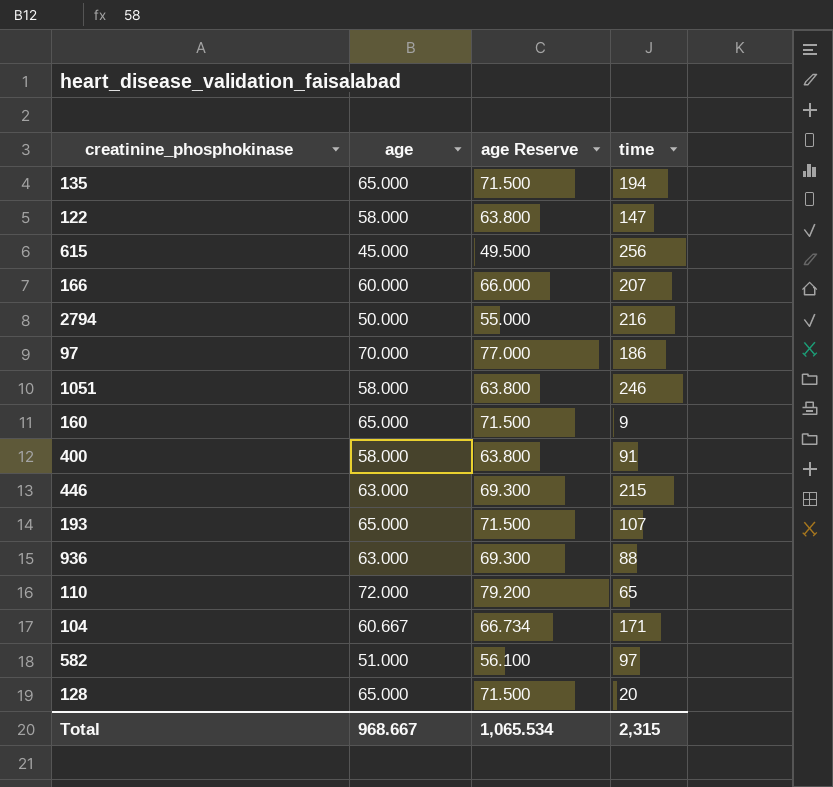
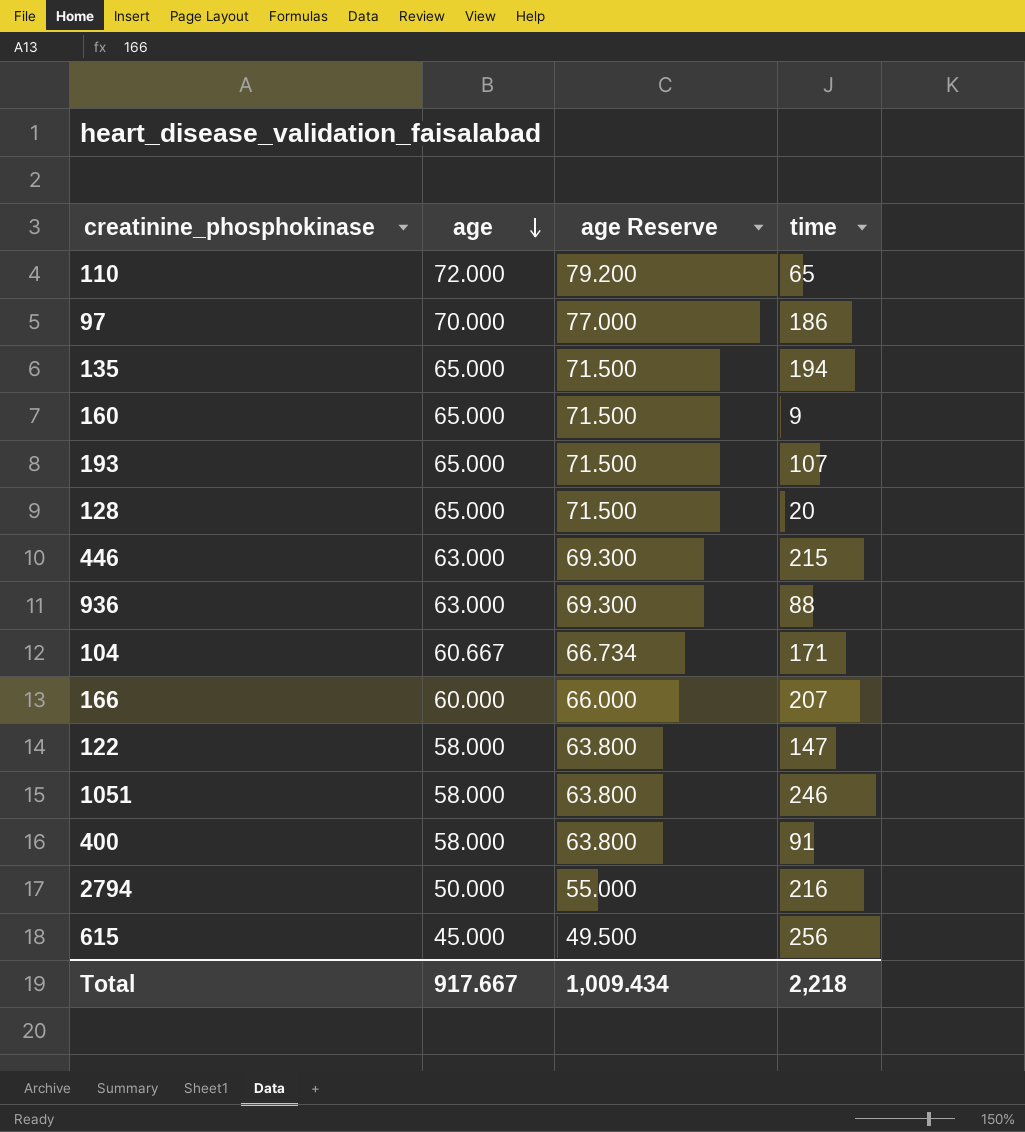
row order: none -> age descending
row 582: 51.000 | 56.100 | 97 -> none
Total | age: 968.667 -> 917.667
Total | age Reserve: 1,065.534 -> 1,009.434
Total | time: 2,315 -> 2,218

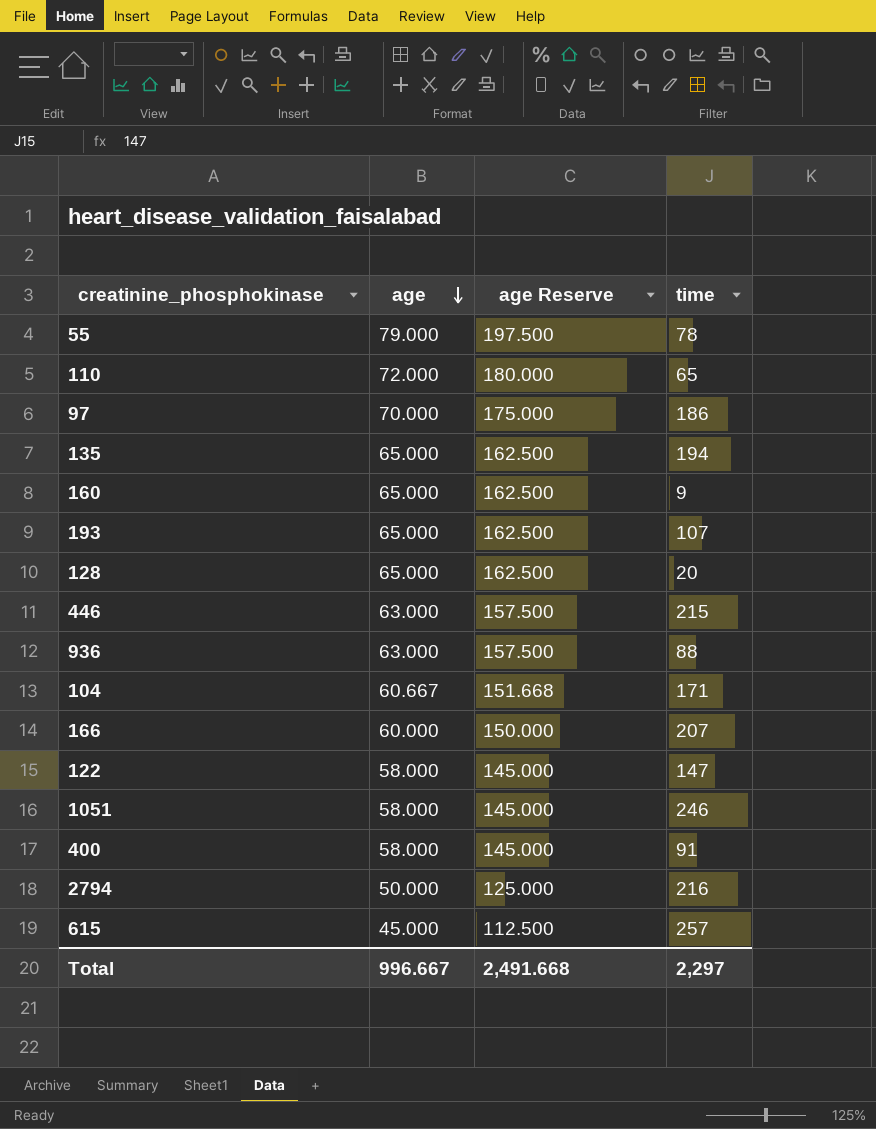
column age Reserve | formula: [age] * 1.1 -> [age] * 2.5
row 55: none -> 79.000 | 197.500 | 78
615 | time: 256 -> 257
Total | age: 917.667 -> 996.667
Total | age Reserve: 1,009.434 -> 2,491.668
Total | time: 2,218 -> 2,297

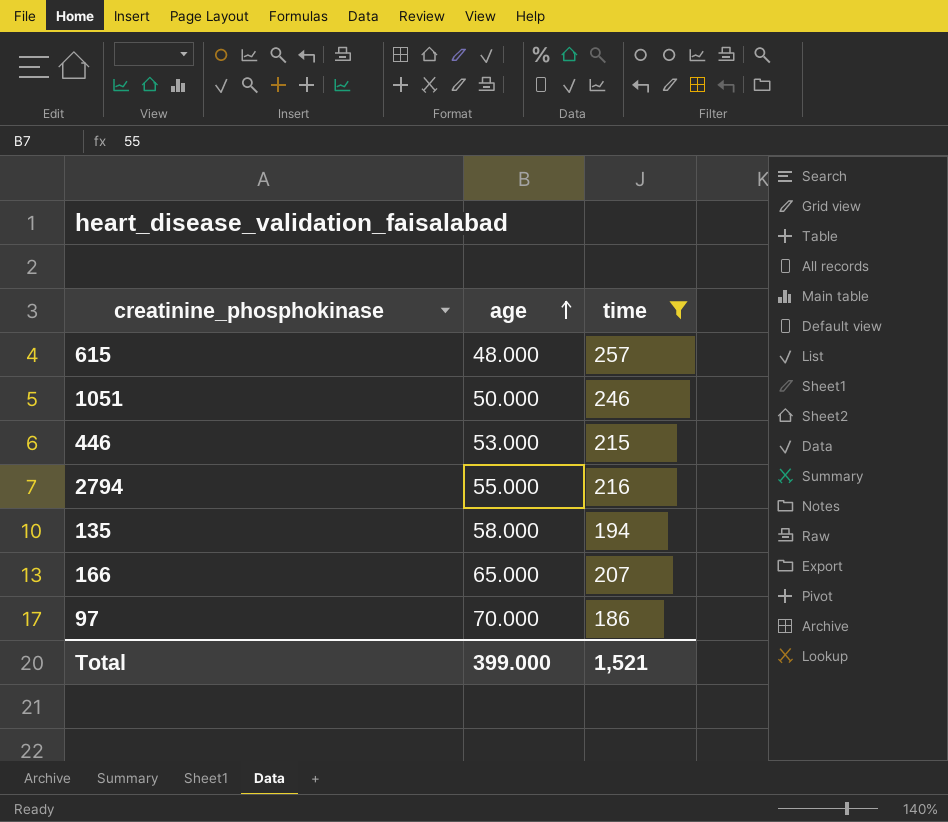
filter: none -> time >= 186
row order: age descending -> age ascending
column age Reserve | formula: [age] * 2.5 -> none
615 | age: 45.000 -> 48.000
1051 | age: 58.000 -> 50.000
446 | age: 63.000 -> 53.000
2794 | age: 50.000 -> 55.000
135 | age: 65.000 -> 58.000
166 | age: 60.000 -> 65.000
Total | age: 996.667 -> 399.000
Total | time: 2,297 -> 1,521

